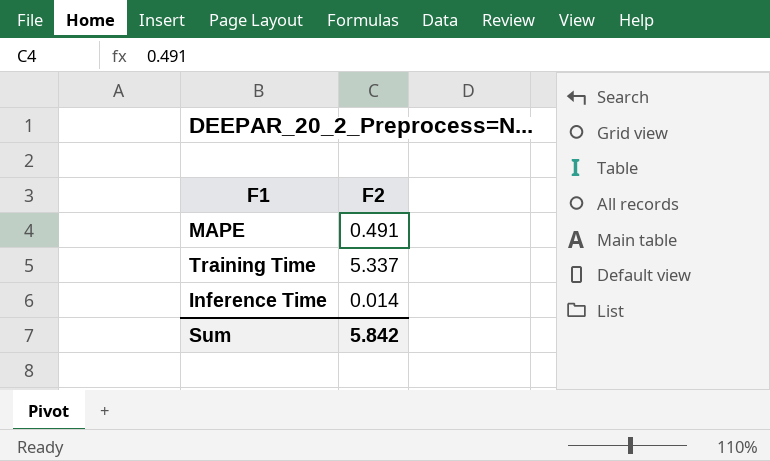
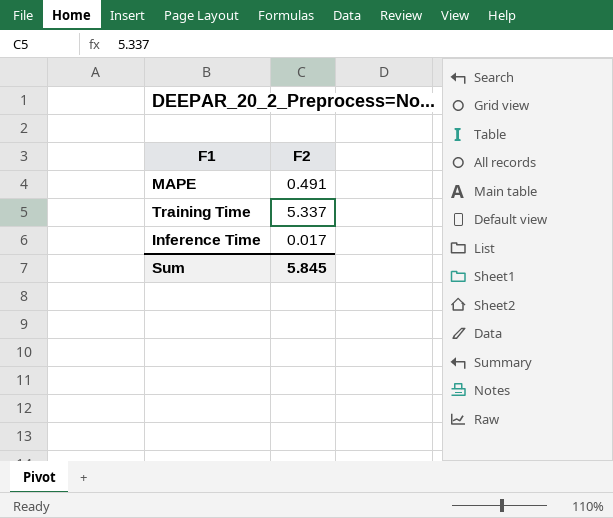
Inference Time | F2: 0.014 -> 0.017
Sum | F2: 5.842 -> 5.845

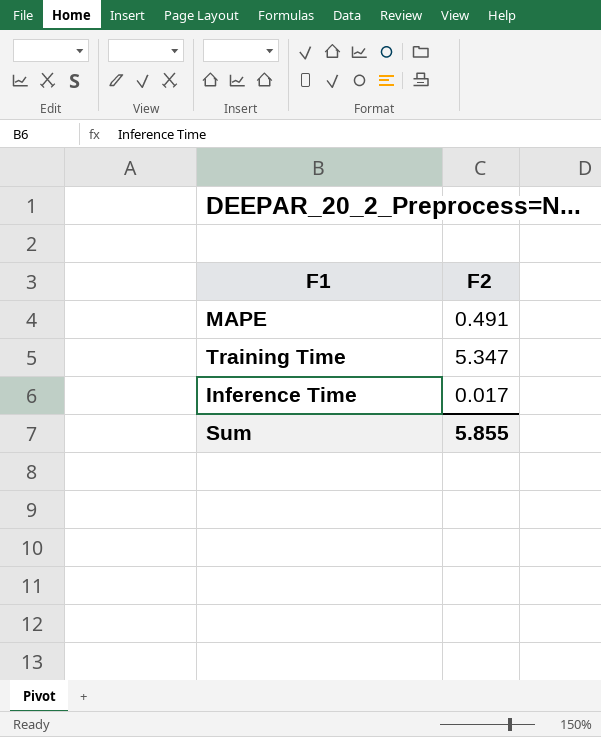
Training Time | F2: 5.337 -> 5.347
Sum | F2: 5.845 -> 5.855

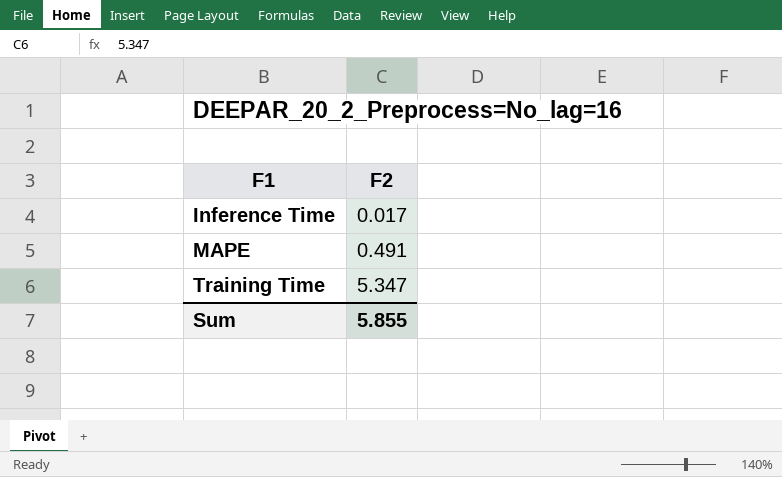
row order: none -> F1 ascending

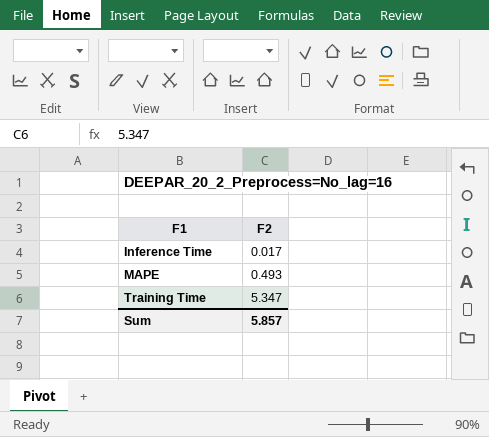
MAPE | F2: 0.491 -> 0.493
Sum | F2: 5.855 -> 5.857

